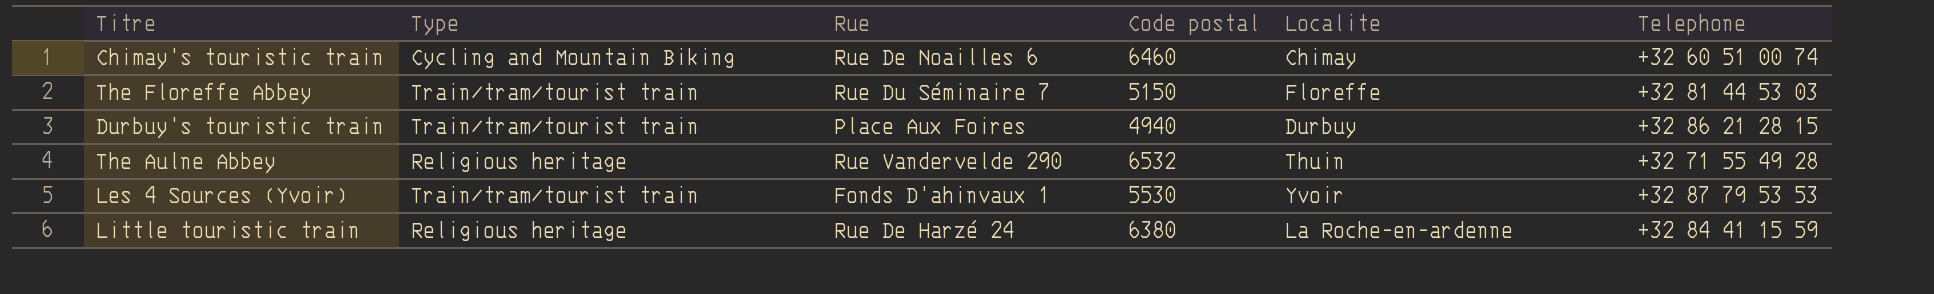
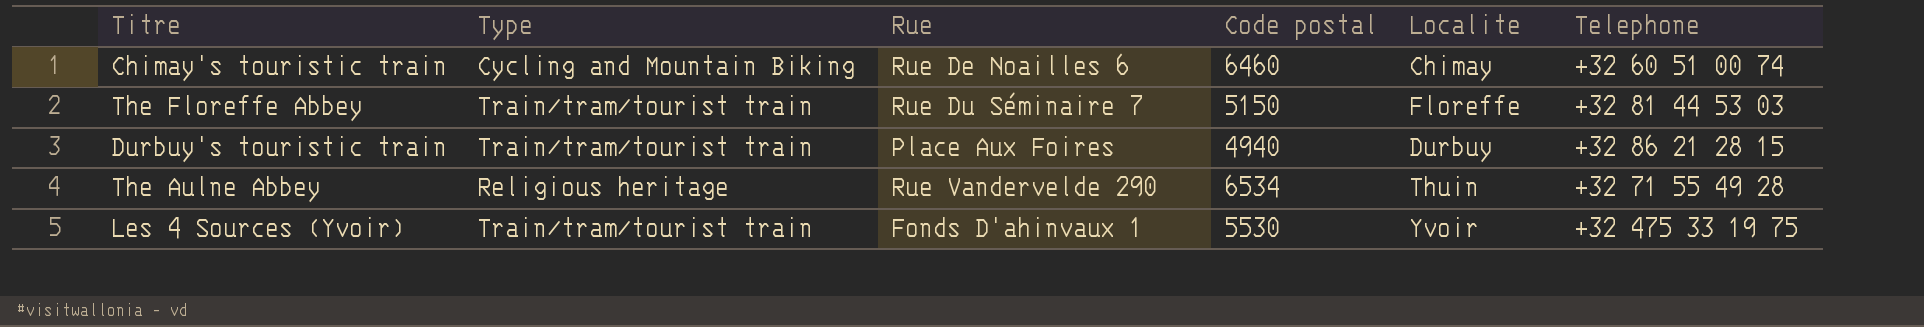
row Little touristic train: Religious heritage | Rue De Harzé 24 | 6380 | La Roche-en-ardenne | +32 84 41 15 59 -> none
The Aulne Abbey | Code postal: 6532 -> 6534
Les 4 Sources (Yvoir) | Telephone: +32 87 79 53 53 -> +32 475 33 19 75

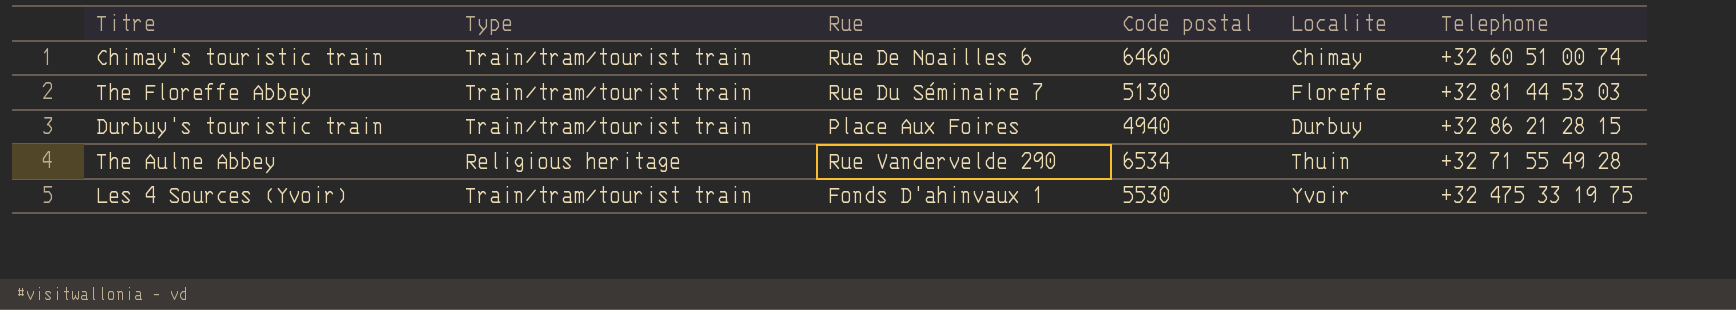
Chimay's touristic train | Type: Cycling and Mountain Biking -> Train/tram/tourist train
The Floreffe Abbey | Code postal: 5150 -> 5130

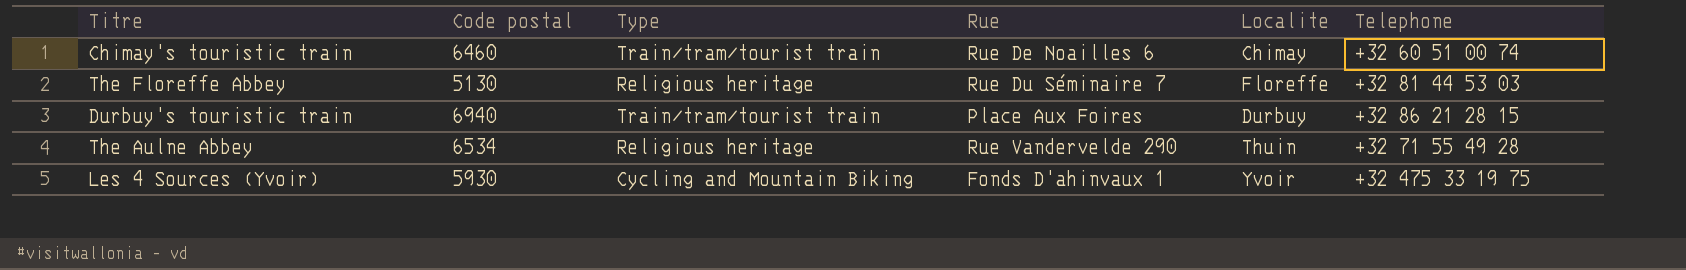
column Code postal | position: 4 -> 2
The Floreffe Abbey | Type: Train/tram/tourist train -> Religious heritage
Durbuy's touristic train | Code postal: 4940 -> 6940
Les 4 Sources (Yvoir) | Code postal: 5530 -> 5930
Les 4 Sources (Yvoir) | Type: Train/tram/tourist train -> Cycling and Mountain Biking

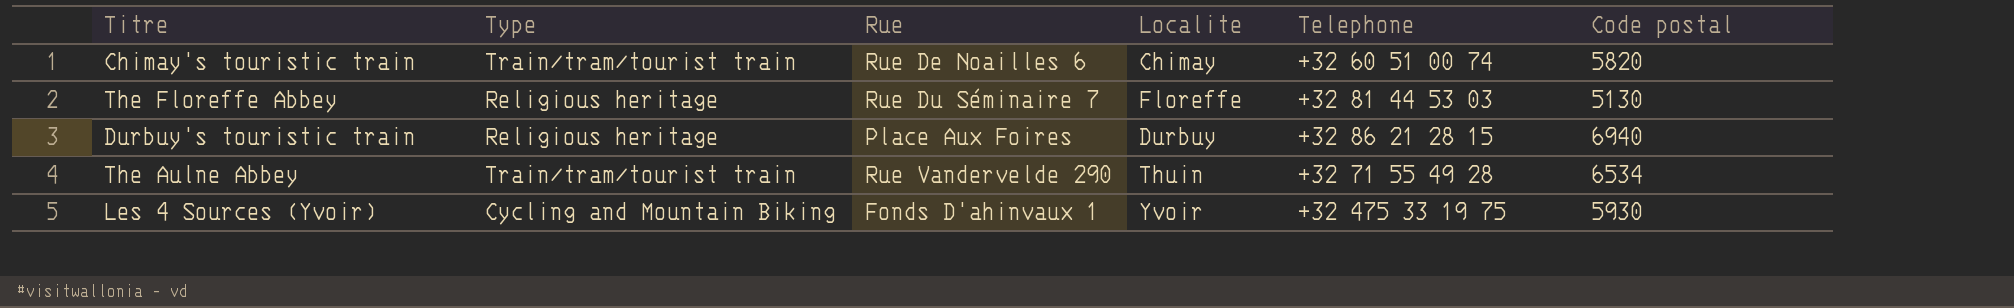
column Code postal | position: 2 -> 6
Chimay's touristic train | Code postal: 6460 -> 5820
Durbuy's touristic train | Type: Train/tram/tourist train -> Religious heritage
The Aulne Abbey | Type: Religious heritage -> Train/tram/tourist train

